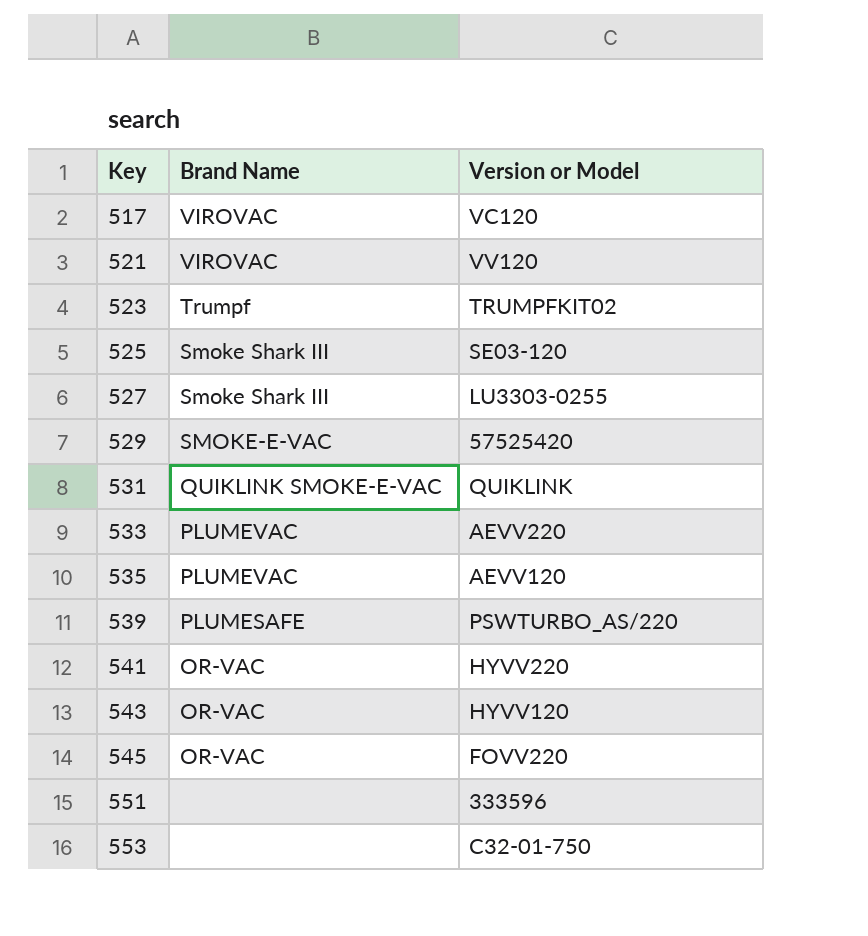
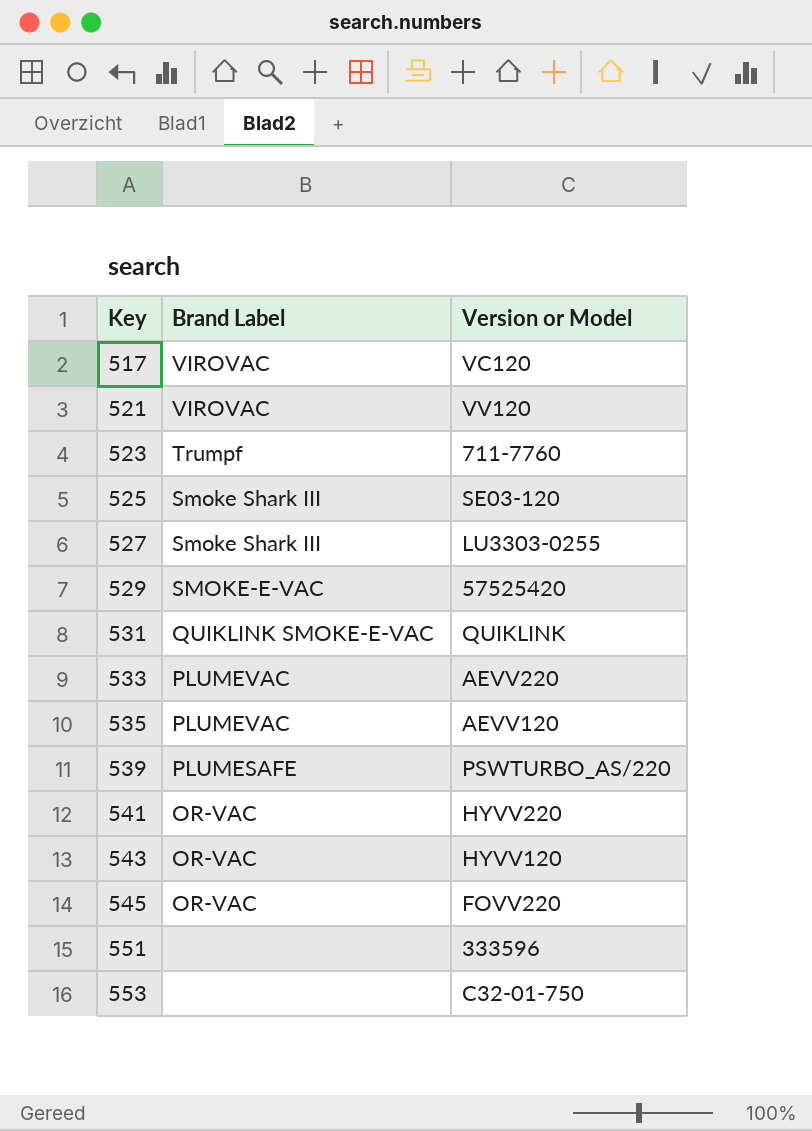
column name: Brand Name -> Brand Label
523 | Version or Model: TRUMPFKIT02 -> 711-7760

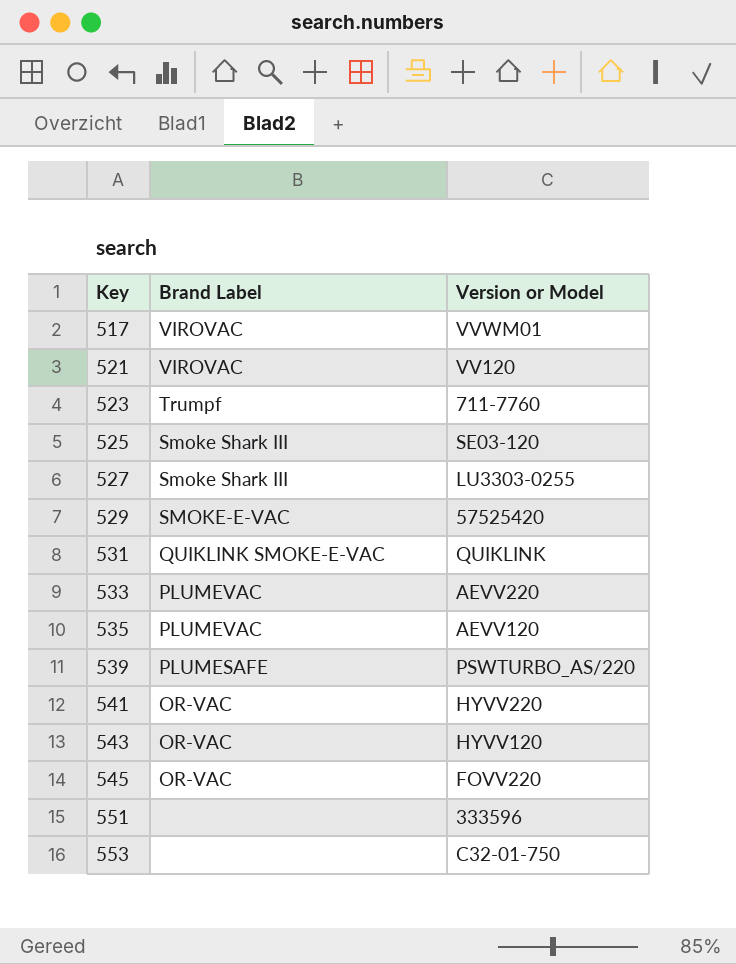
517 | Version or Model: VC120 -> VVWM01

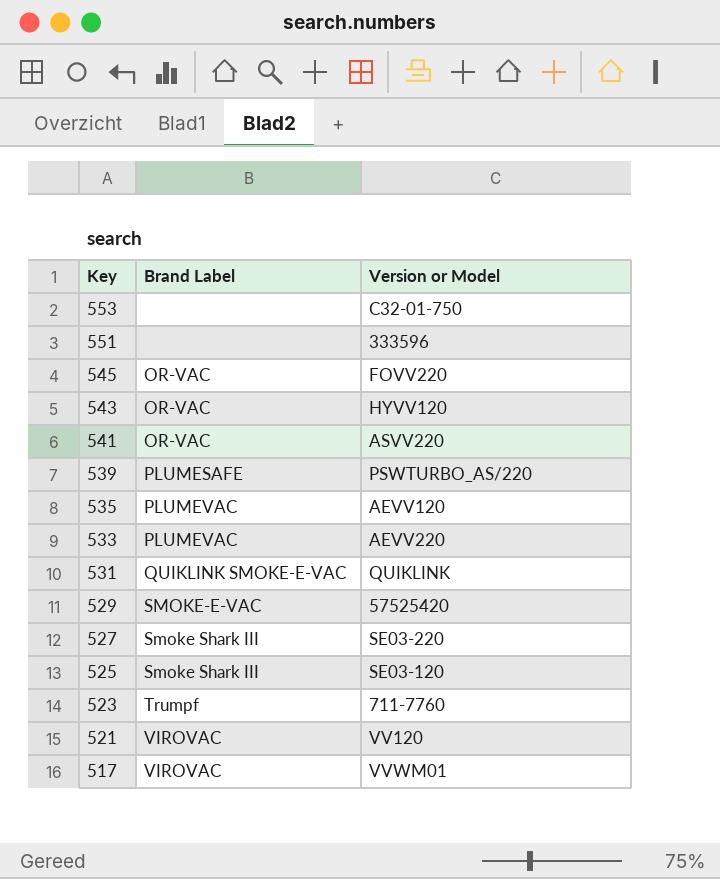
row order: Key ascending -> Key descending
541 | Version or Model: HYVV220 -> ASVV220
527 | Version or Model: LU3303-0255 -> SE03-220

